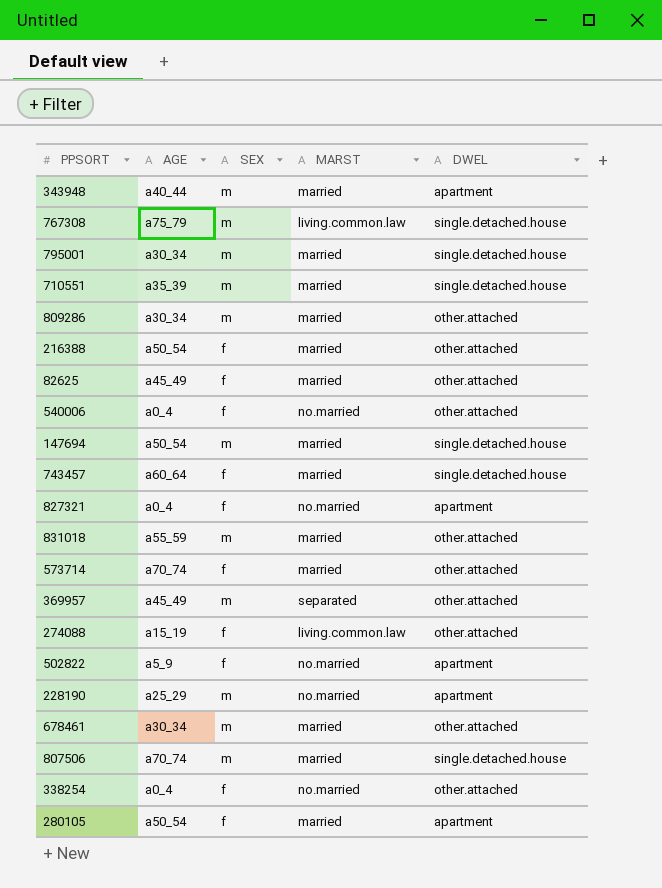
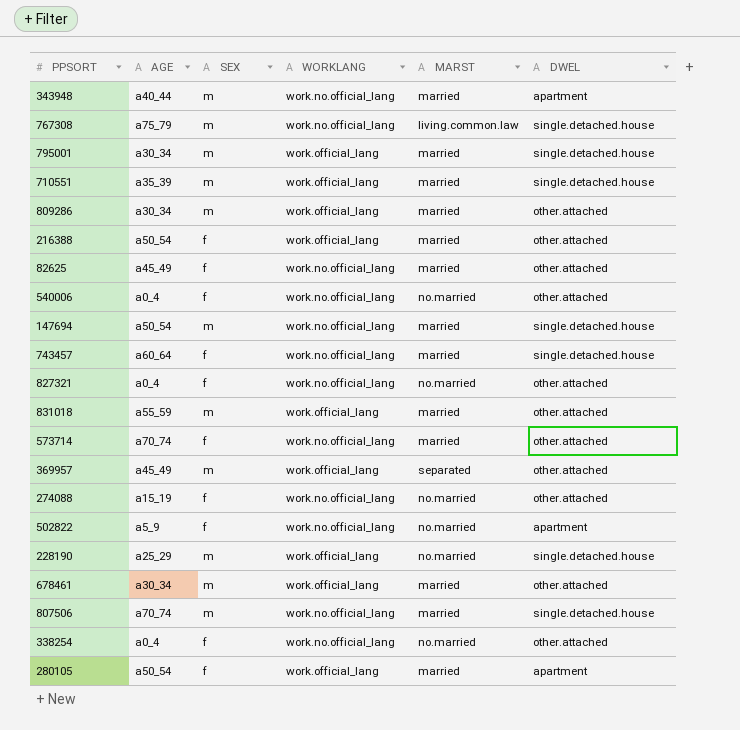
column WORKLANG | position: none -> 4
827321 | DWEL: apartment -> other.attached
274088 | MARST: living.common.law -> no.married
228190 | DWEL: apartment -> single.detached.house

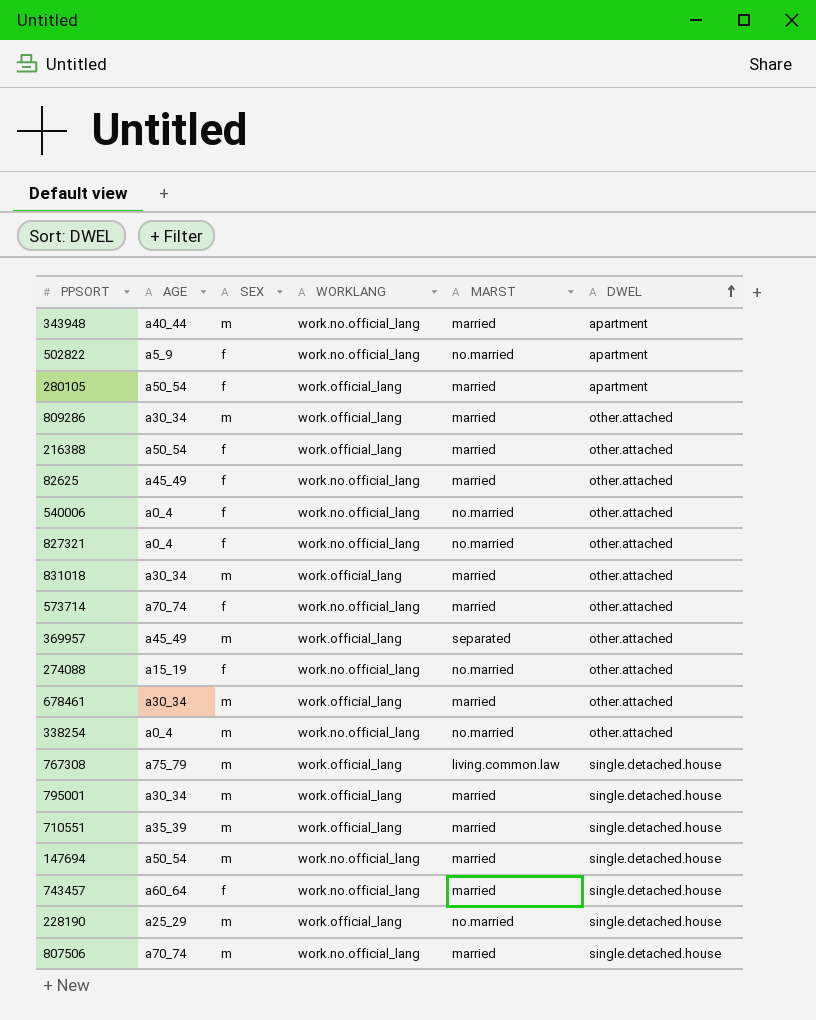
row order: none -> DWEL ascending
831018 | AGE: a55_59 -> a30_34
338254 | SEX: f -> m
767308 | WORKLANG: work.no.official_lang -> work.official_lang

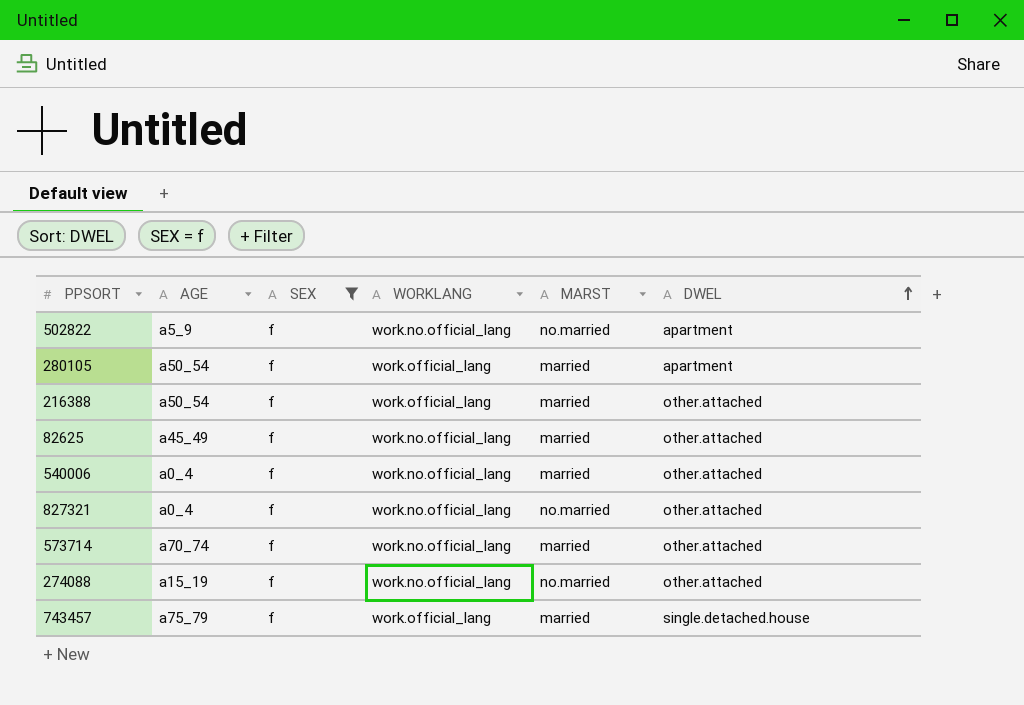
filter: none -> SEX = f
540006 | MARST: no.married -> married
743457 | AGE: a60_64 -> a75_79
743457 | WORKLANG: work.no.official_lang -> work.official_lang

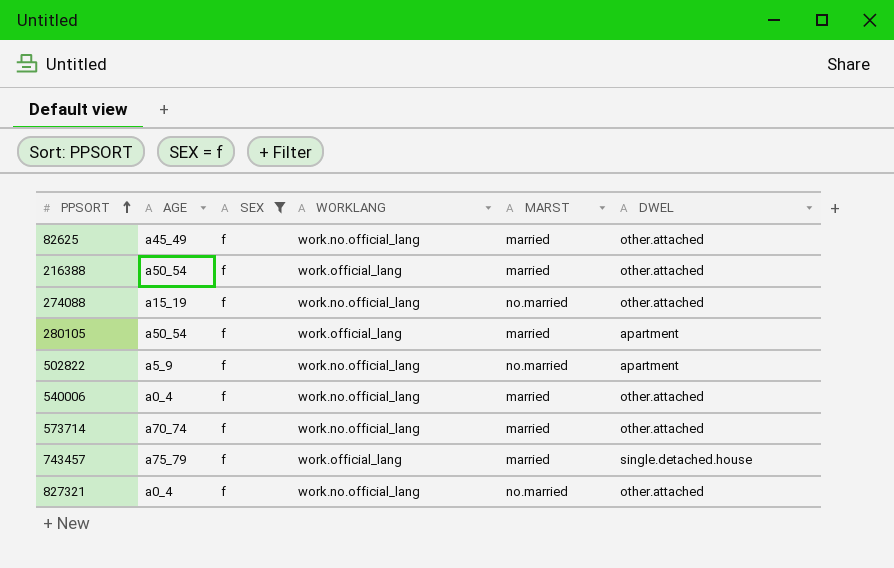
row order: DWEL ascending -> PPSORT ascending

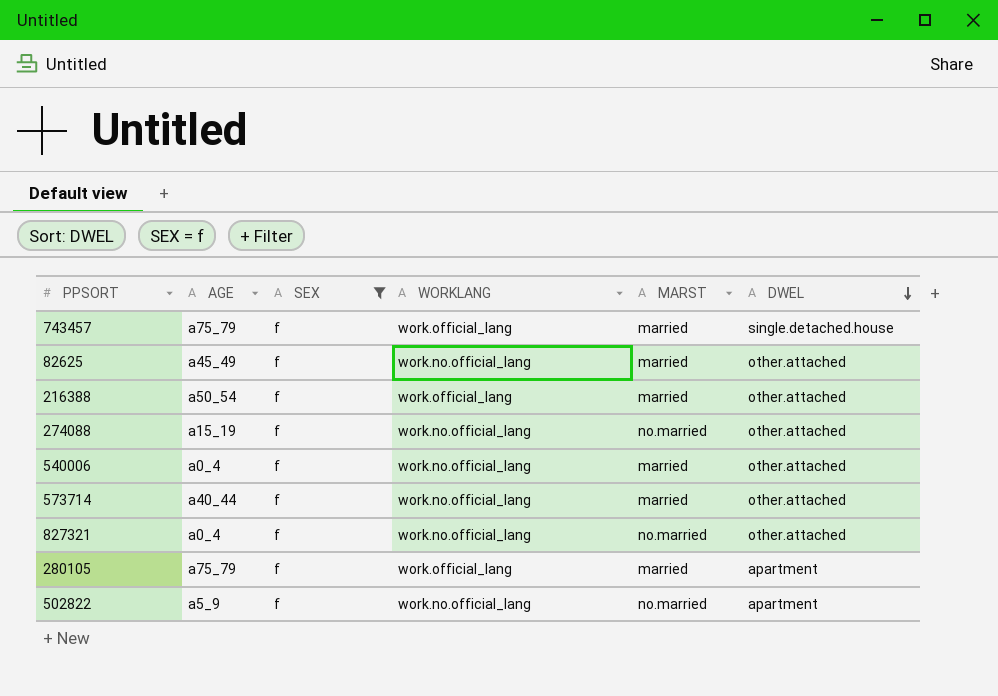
row order: PPSORT ascending -> DWEL descending
573714 | AGE: a70_74 -> a40_44
280105 | AGE: a50_54 -> a75_79

